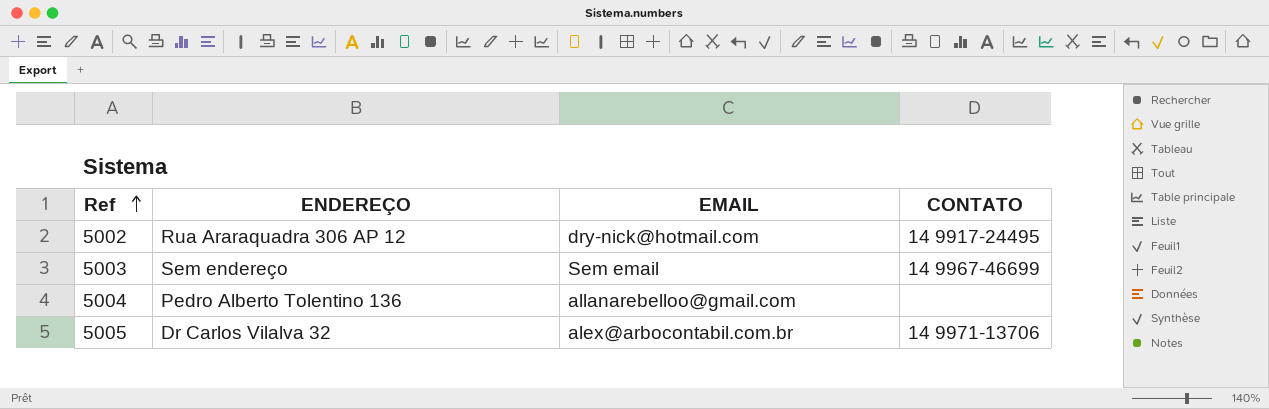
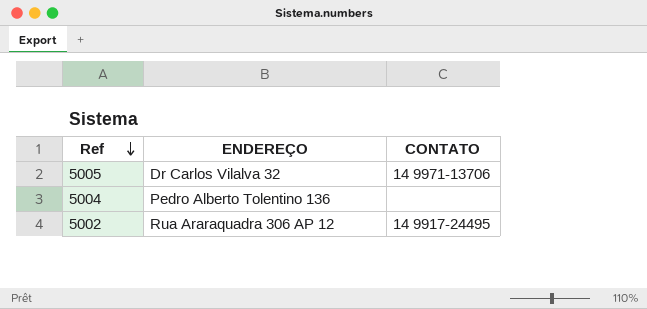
row order: Ref ascending -> Ref descending
column EMAIL | position: 3 -> none
row 5003: Sem endereço | Sem email | 14 9967-46699 -> none

